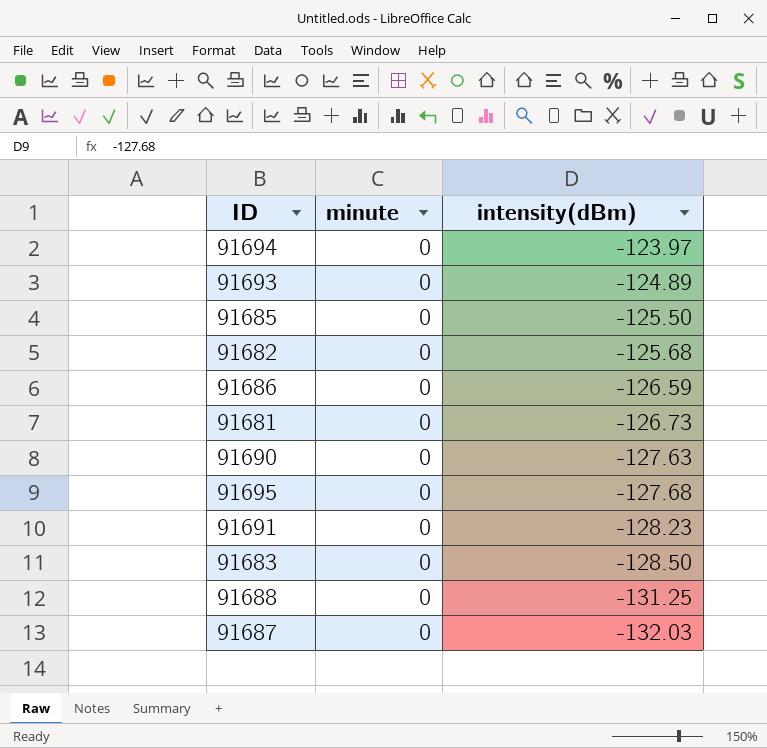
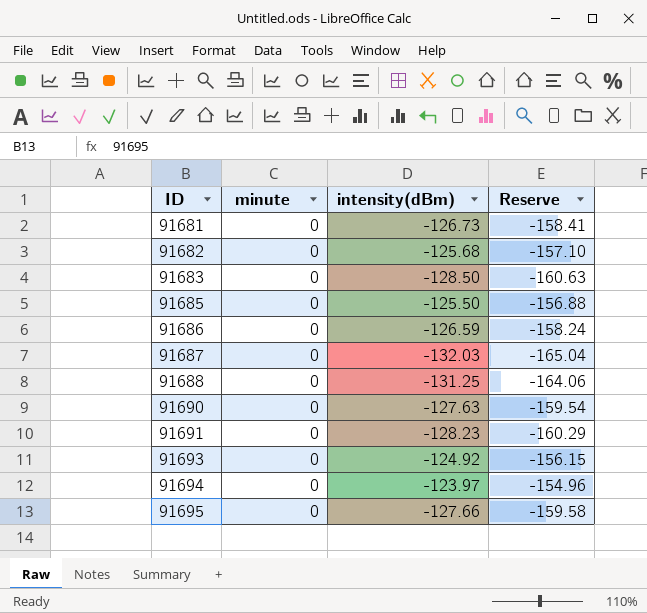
row order: intensity(dBm) descending -> ID ascending
column Reserve | formula: none -> [intensity(dBm)] * 1.25
91693 | intensity(dBm): -124.89 -> -124.92
91695 | intensity(dBm): -127.68 -> -127.66

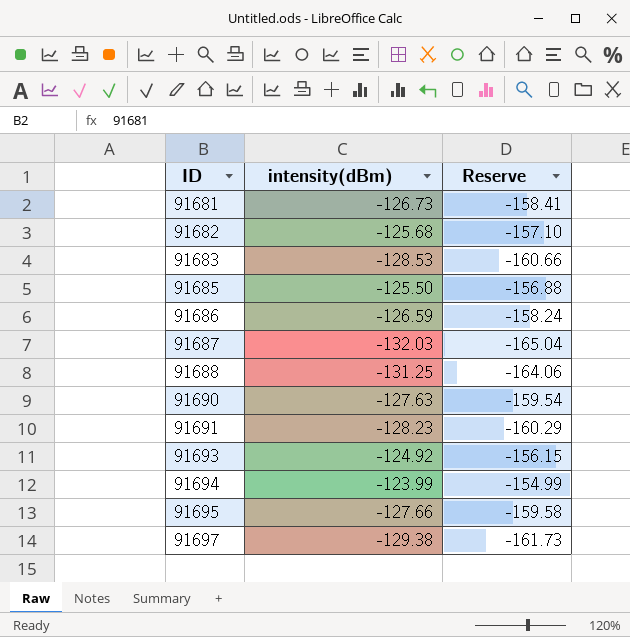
column minute | position: 2 -> none
91683 | intensity(dBm): -128.50 -> -128.53
91683 | Reserve: -160.63 -> -160.66
91694 | intensity(dBm): -123.97 -> -123.99
91694 | Reserve: -154.96 -> -154.99
row 91697: none -> -129.38 | -161.73

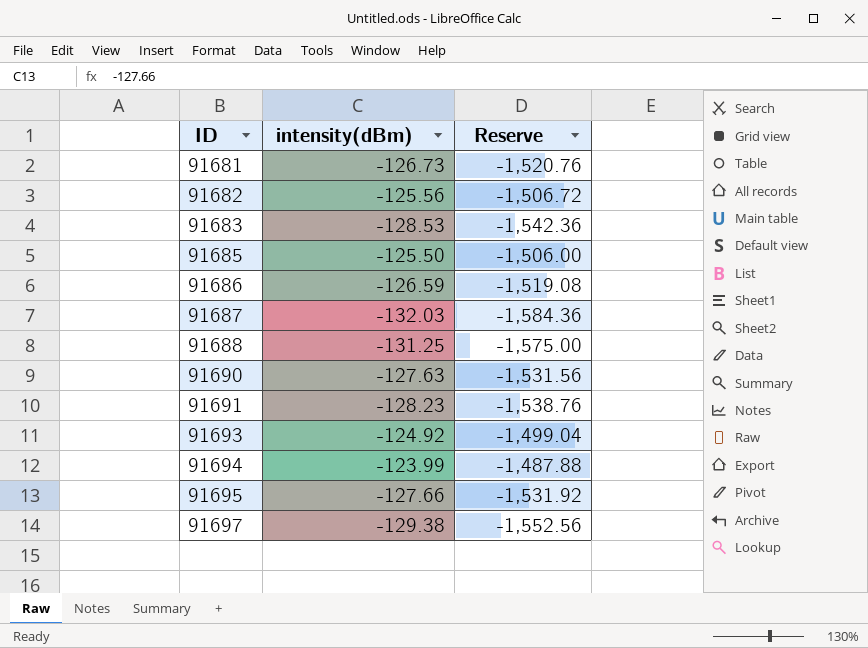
column Reserve | formula: [intensity(dBm)] * 1.25 -> [intensity(dBm)] * 12
91682 | intensity(dBm): -125.68 -> -125.56

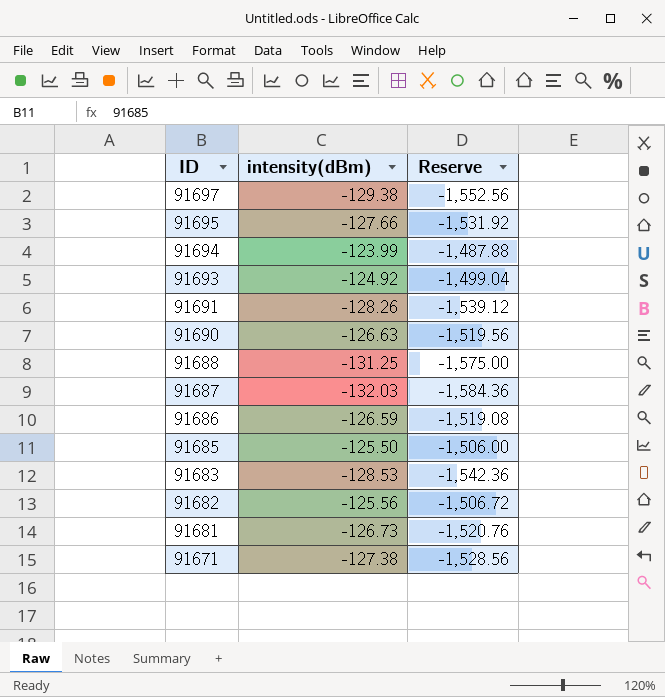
row order: ID ascending -> ID descending
91691 | intensity(dBm): -128.23 -> -128.26
91691 | Reserve: -1,538.76 -> -1,539.12
91690 | intensity(dBm): -127.63 -> -126.63
91690 | Reserve: -1,531.56 -> -1,519.56
row 91671: none -> -127.38 | -1,528.56

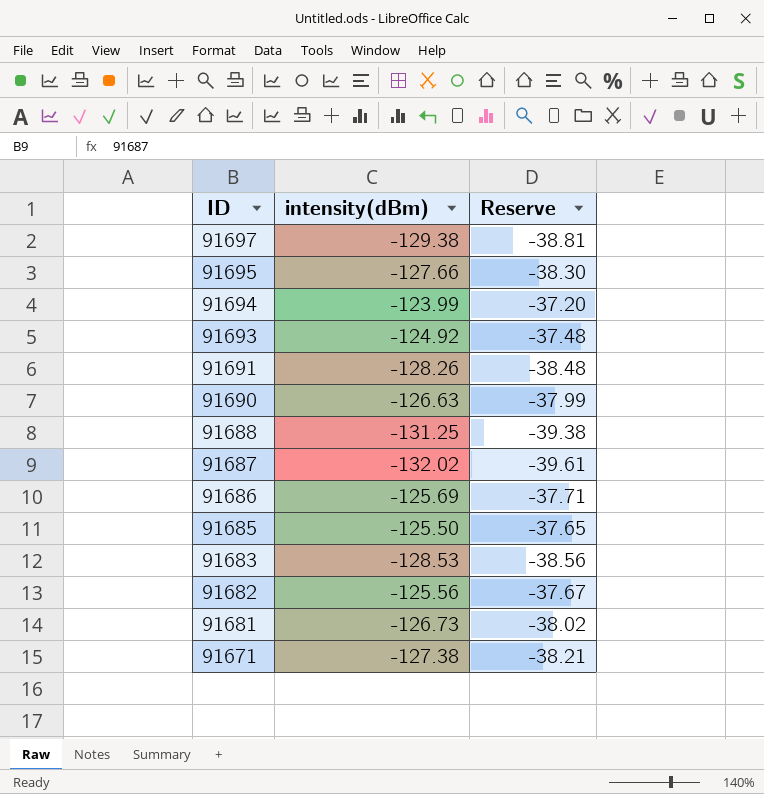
column Reserve | formula: [intensity(dBm)] * 12 -> [intensity(dBm)] * 0.3
91687 | intensity(dBm): -132.03 -> -132.02
91686 | intensity(dBm): -126.59 -> -125.69

